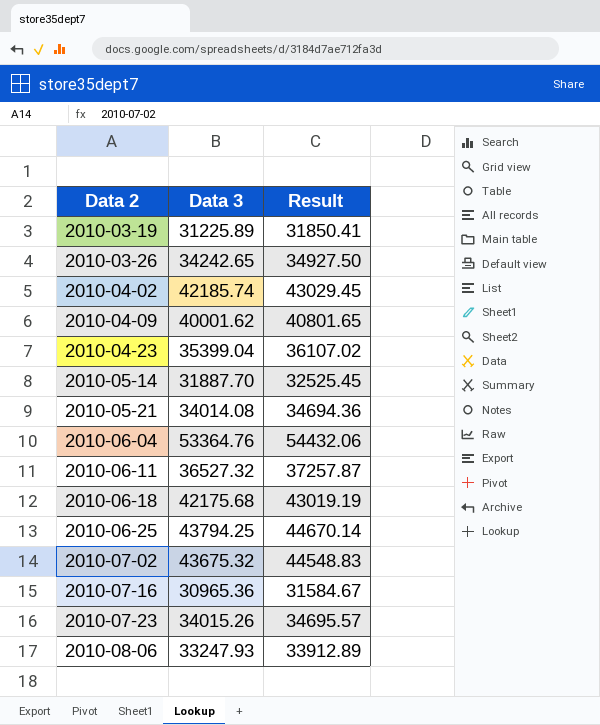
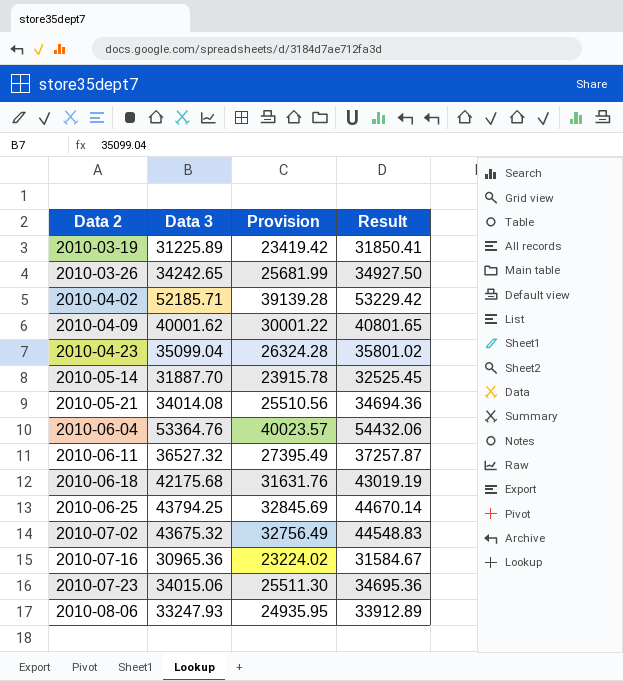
column Provision | formula: none -> [Data 3] * 0.75
2010-04-02 | Data 3: 42185.74 -> 52185.71
2010-04-02 | Result: 43029.45 -> 53229.42
2010-04-23 | Data 3: 35399.04 -> 35099.04
2010-04-23 | Result: 36107.02 -> 35801.02
2010-07-23 | Data 3: 34015.26 -> 34015.06
2010-07-23 | Result: 34695.57 -> 34695.36

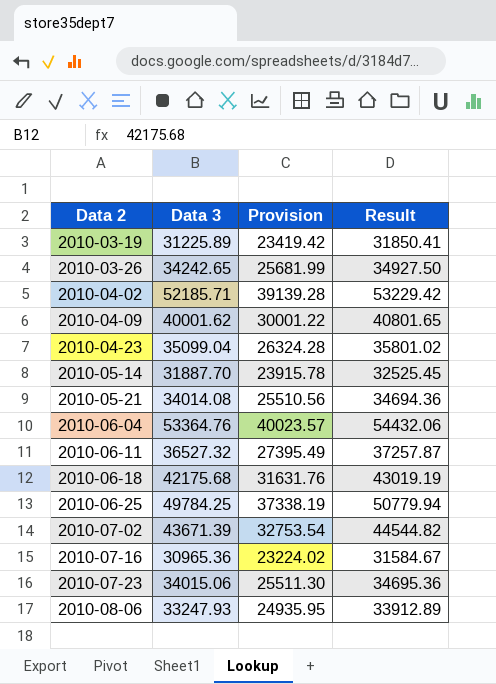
2010-06-25 | Data 3: 43794.25 -> 49784.25
2010-06-25 | Provision: 32845.69 -> 37338.19
2010-06-25 | Result: 44670.14 -> 50779.94
2010-07-02 | Data 3: 43675.32 -> 43671.39
2010-07-02 | Provision: 32756.49 -> 32753.54
2010-07-02 | Result: 44548.83 -> 44544.82

